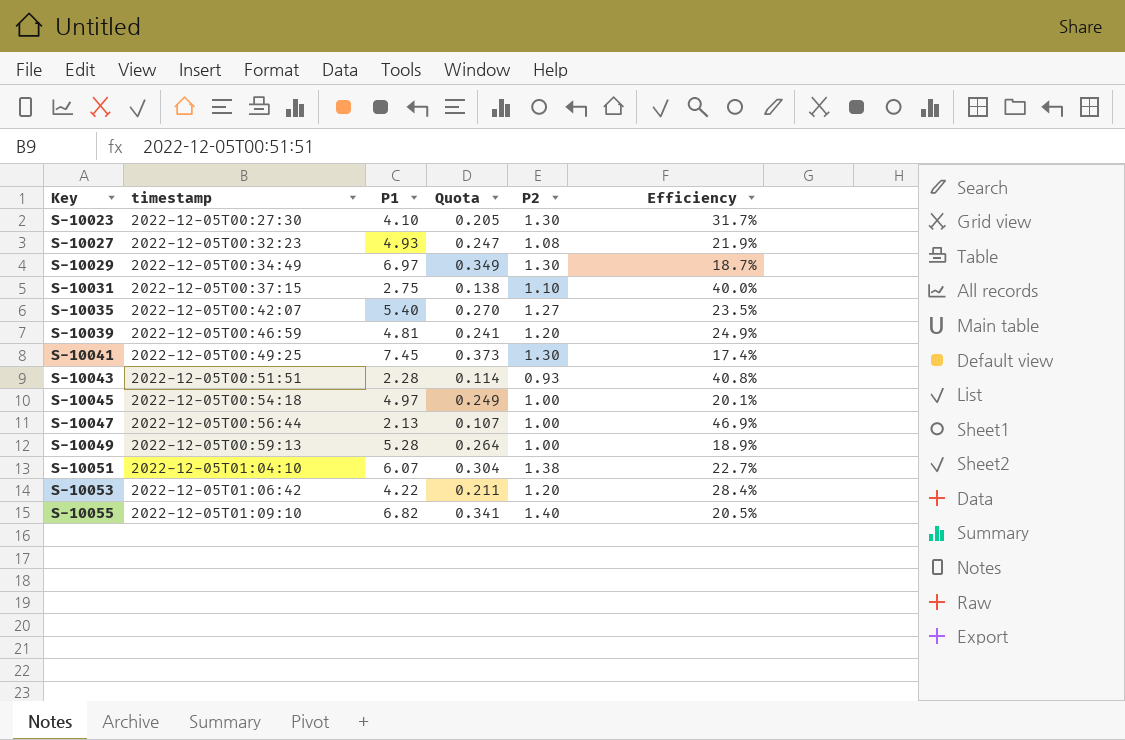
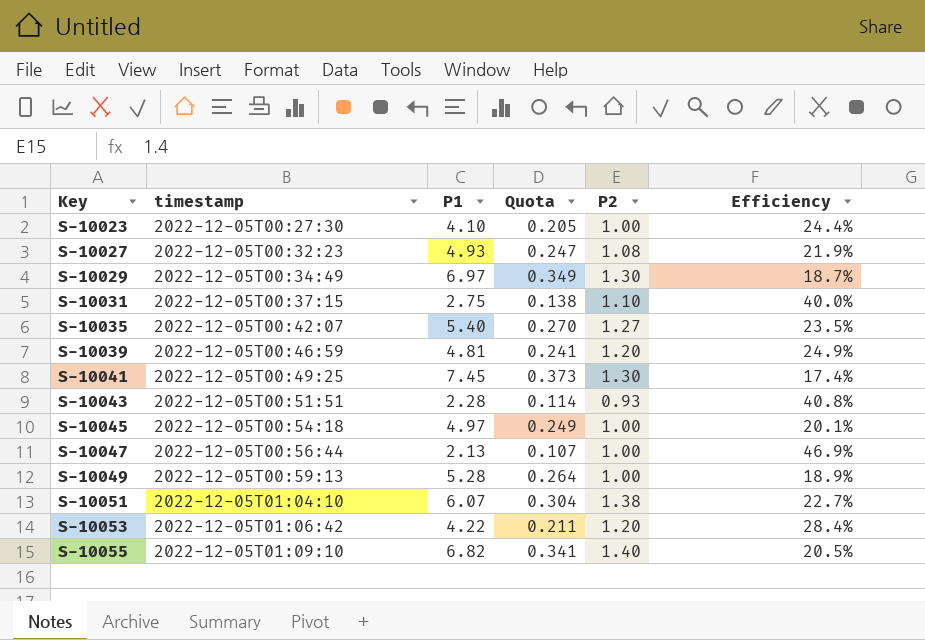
S-10023 | P2: 1.30 -> 1.00
S-10023 | Efficiency: 31.7% -> 24.4%

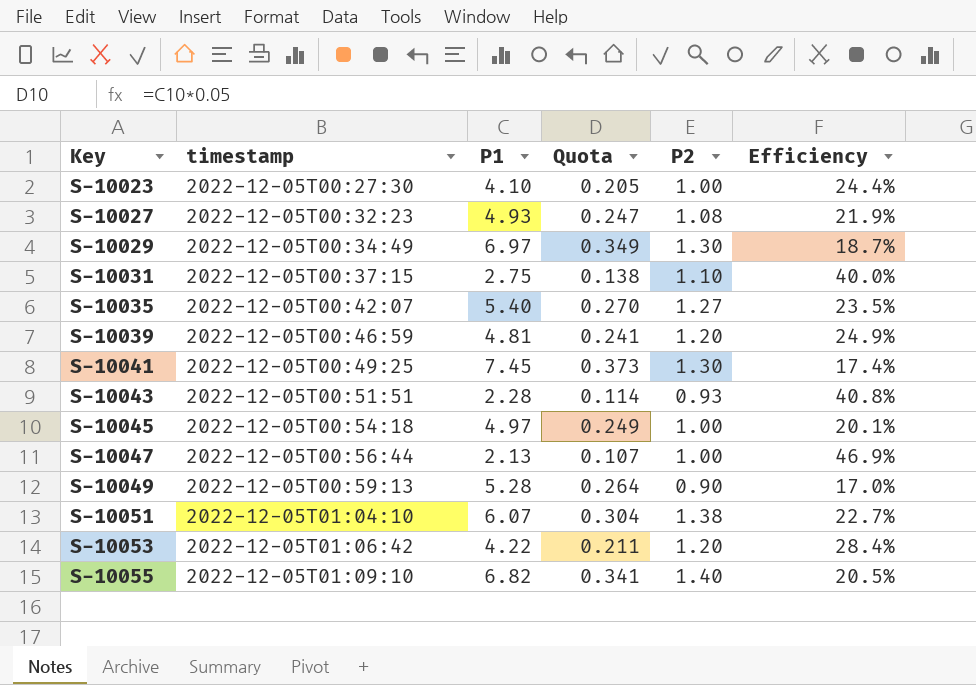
S-10049 | P2: 1.00 -> 0.90
S-10049 | Efficiency: 18.9% -> 17.0%

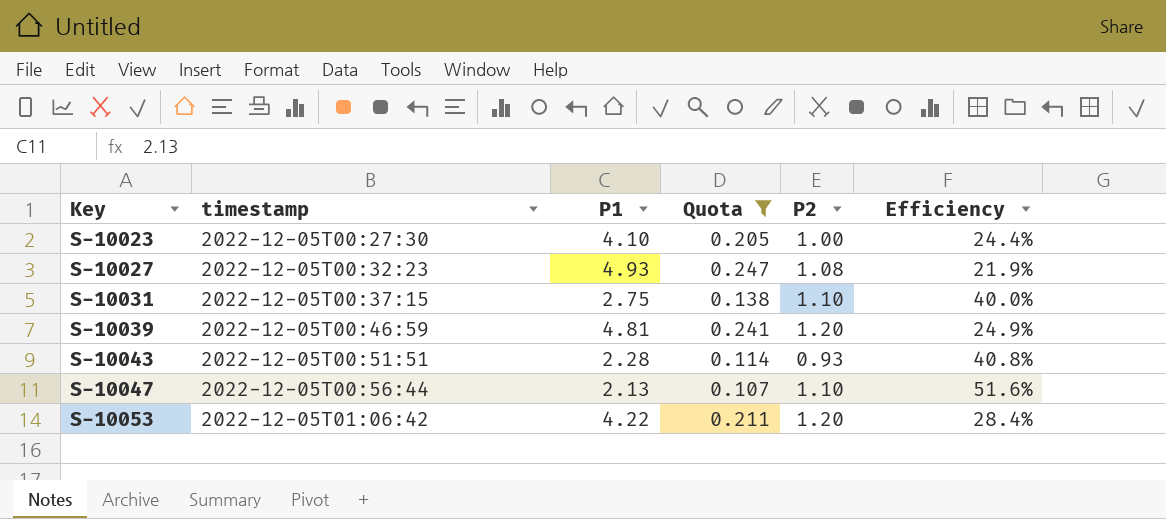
filter: none -> Quota <= 0.247
S-10047 | P2: 1.00 -> 1.10
S-10047 | Efficiency: 46.9% -> 51.6%

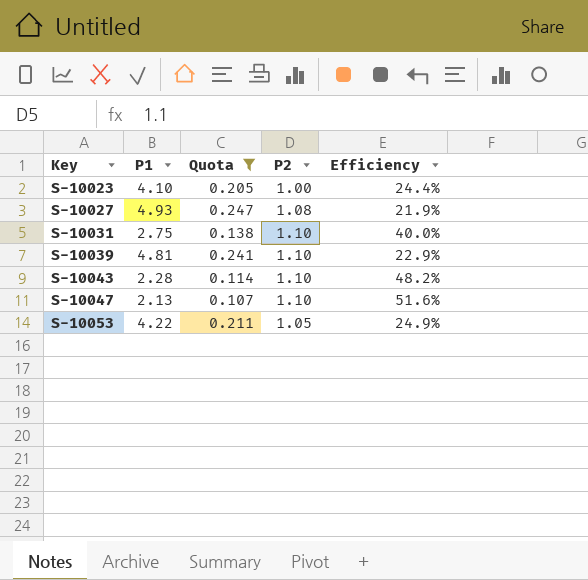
column timestamp | position: 2 -> none
S-10039 | P2: 1.20 -> 1.10
S-10039 | Efficiency: 24.9% -> 22.9%
S-10043 | P2: 0.93 -> 1.10
S-10043 | Efficiency: 40.8% -> 48.2%
S-10053 | P2: 1.20 -> 1.05
S-10053 | Efficiency: 28.4% -> 24.9%

